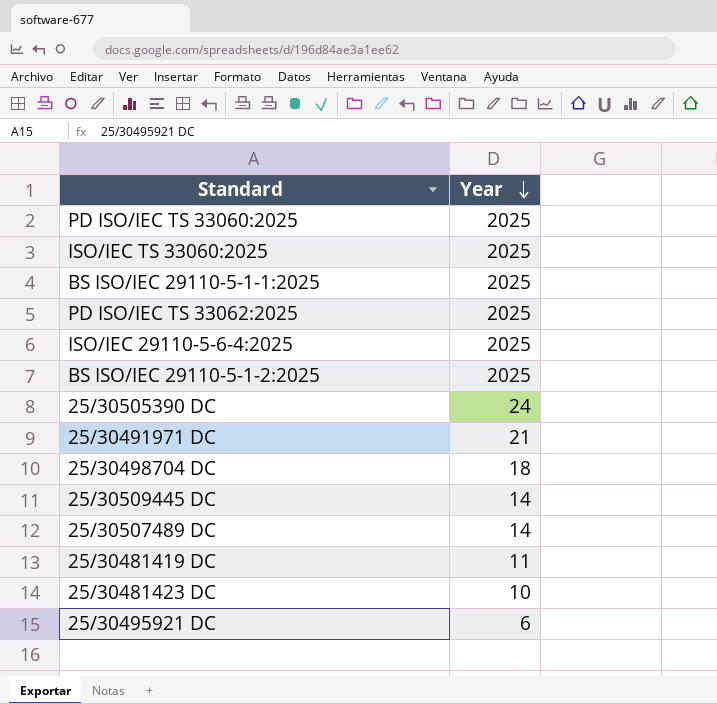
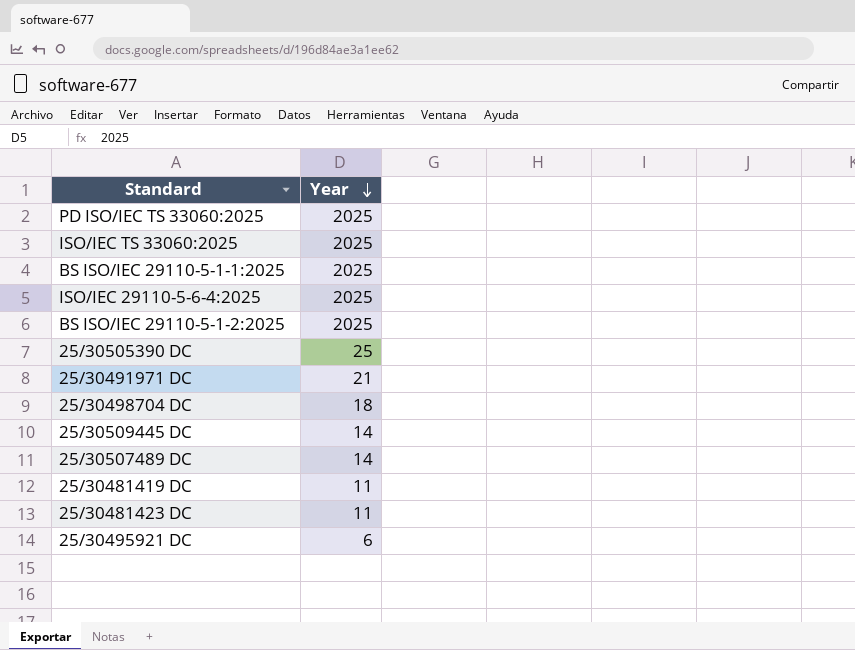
row PD ISO/IEC TS 33062:2025: 2025 -> none
25/30505390 DC | Year: 24 -> 25
25/30481423 DC | Year: 10 -> 11

